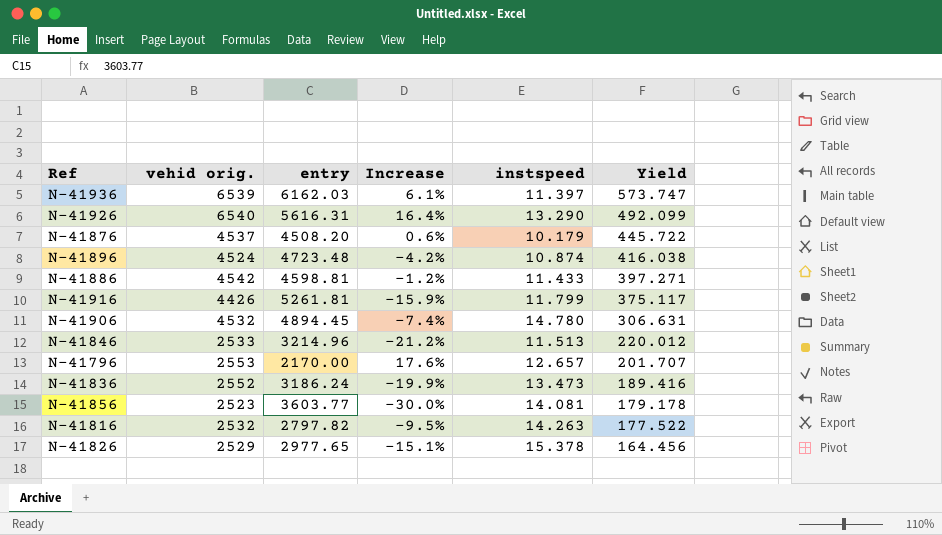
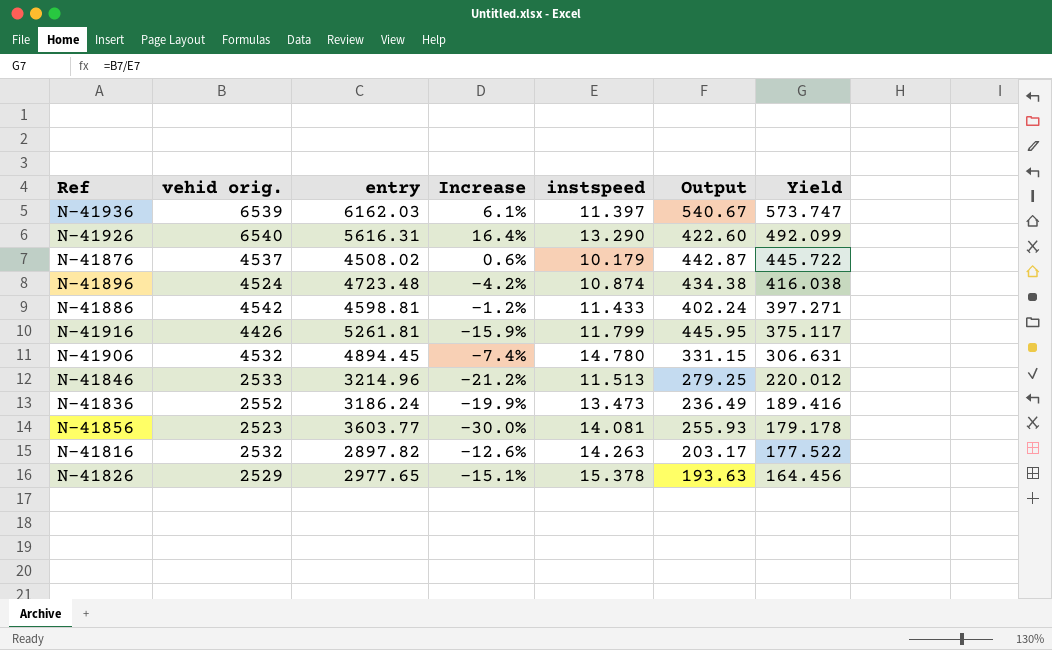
column Output | formula: none -> [entry] / [instspeed]
row N-41796: 2553 | 2170.00 | 17.6% | 12.657 | 201.707 -> none
N-41876 | entry: 4508.20 -> 4508.02
N-41816 | entry: 2797.82 -> 2897.82
N-41816 | Increase: -9.5% -> -12.6%

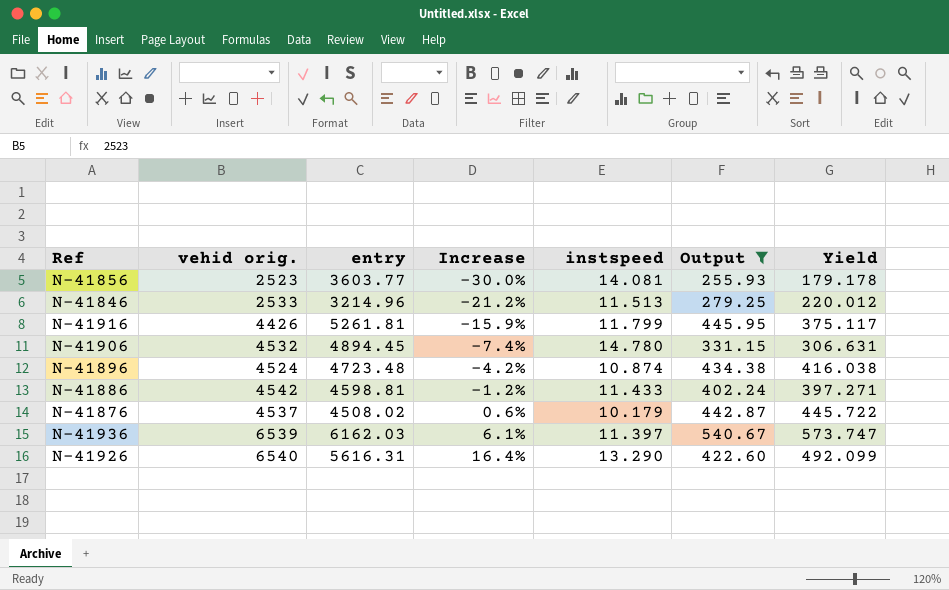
filter: none -> Output >= 255.93
row order: Yield descending -> Increase ascending

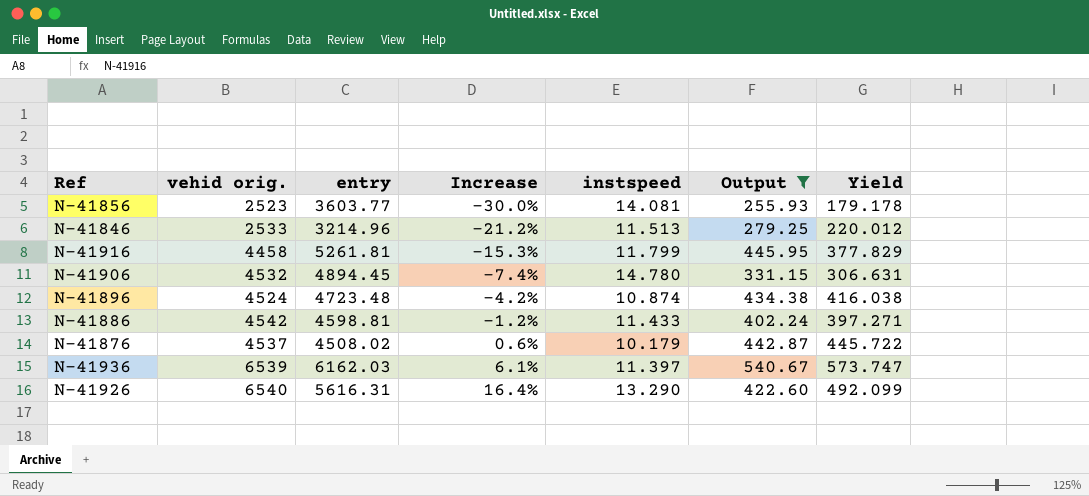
N-41916 | vehid orig.: 4426 -> 4458
N-41916 | Increase: -15.9% -> -15.3%
N-41916 | Yield: 375.117 -> 377.829

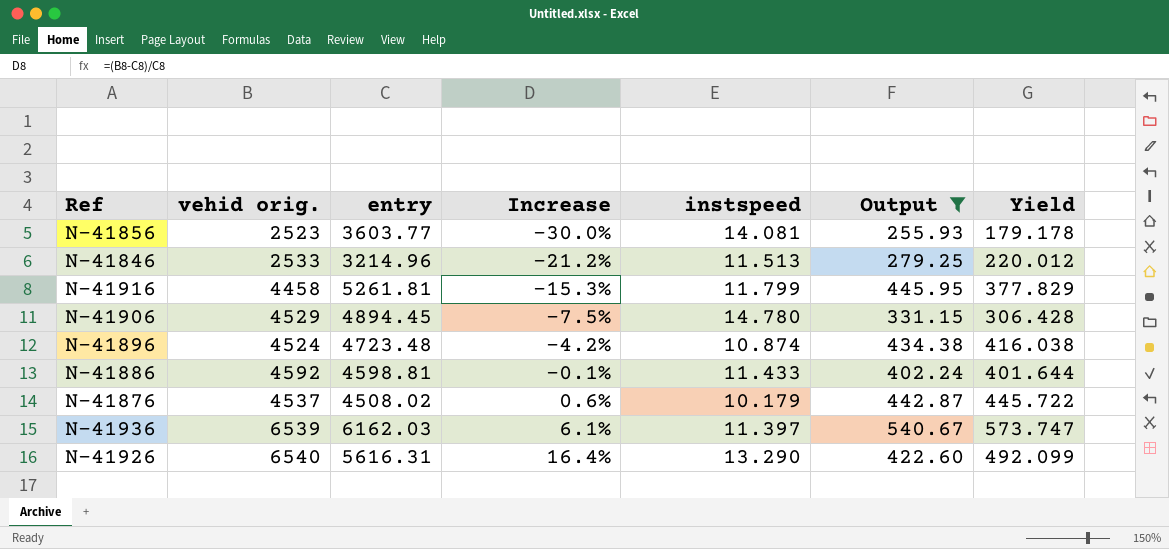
N-41906 | vehid orig.: 4532 -> 4529
N-41906 | Increase: -7.4% -> -7.5%
N-41906 | Yield: 306.631 -> 306.428
N-41886 | vehid orig.: 4542 -> 4592
N-41886 | Increase: -1.2% -> -0.1%
N-41886 | Yield: 397.271 -> 401.644

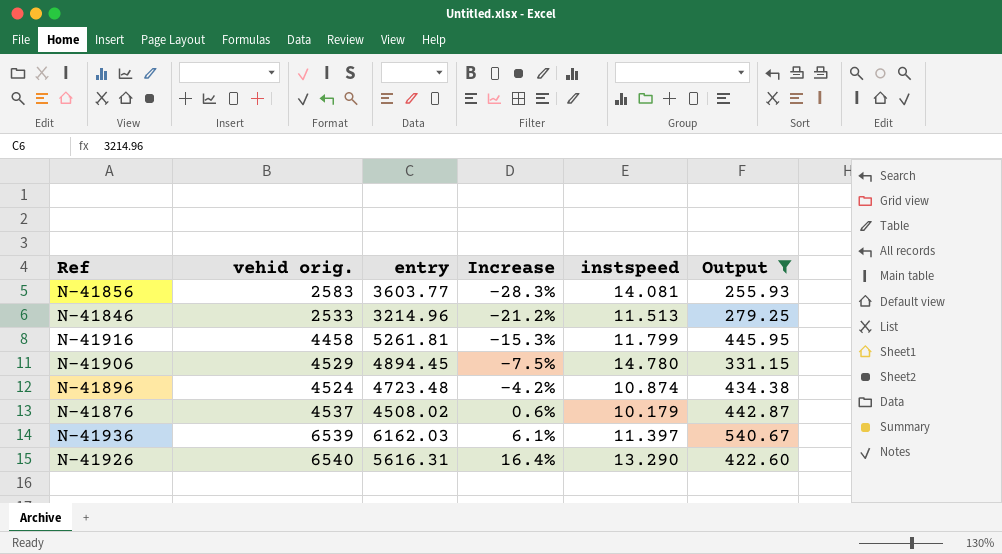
column Yield | formula: [vehid orig.] / [instspeed] -> none
row N-41886: 4592 | 4598.81 | -0.1% | 11.433 | 402.24 | 401.644 -> none
N-41856 | vehid orig.: 2523 -> 2583
N-41856 | Increase: -30.0% -> -28.3%

